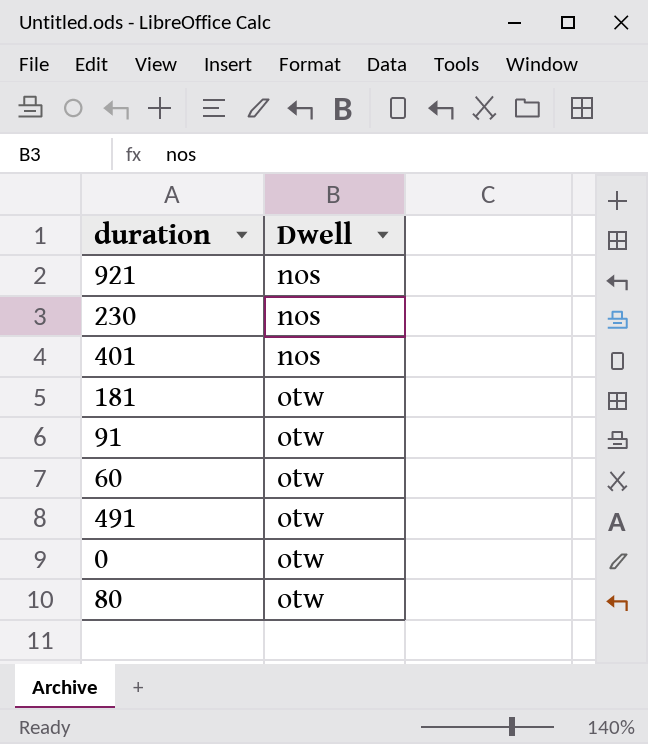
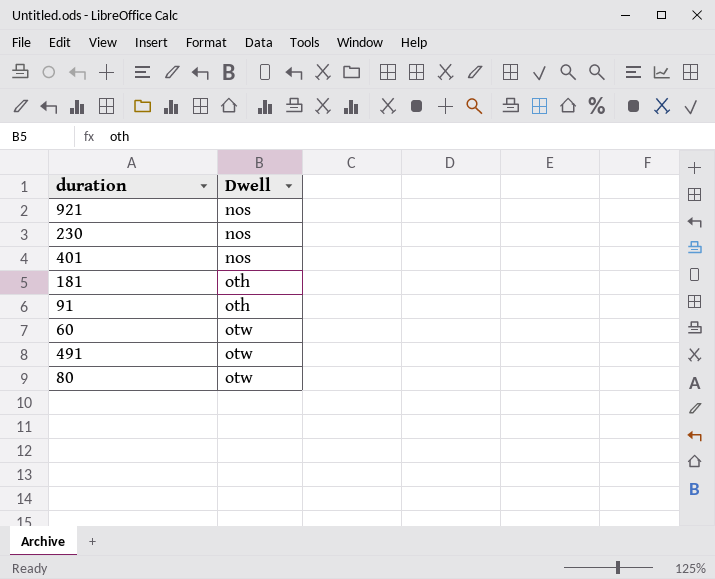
row 0: otw -> none
181 | Dwell: otw -> oth
91 | Dwell: otw -> oth

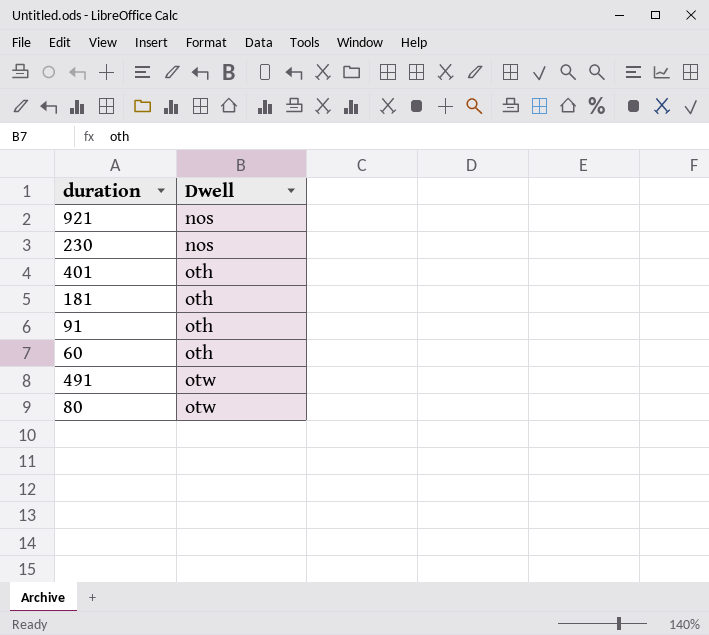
401 | Dwell: nos -> oth
60 | Dwell: otw -> oth

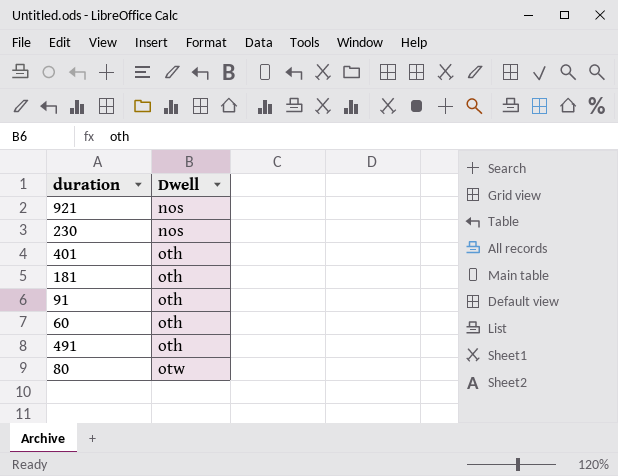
491 | Dwell: otw -> oth

